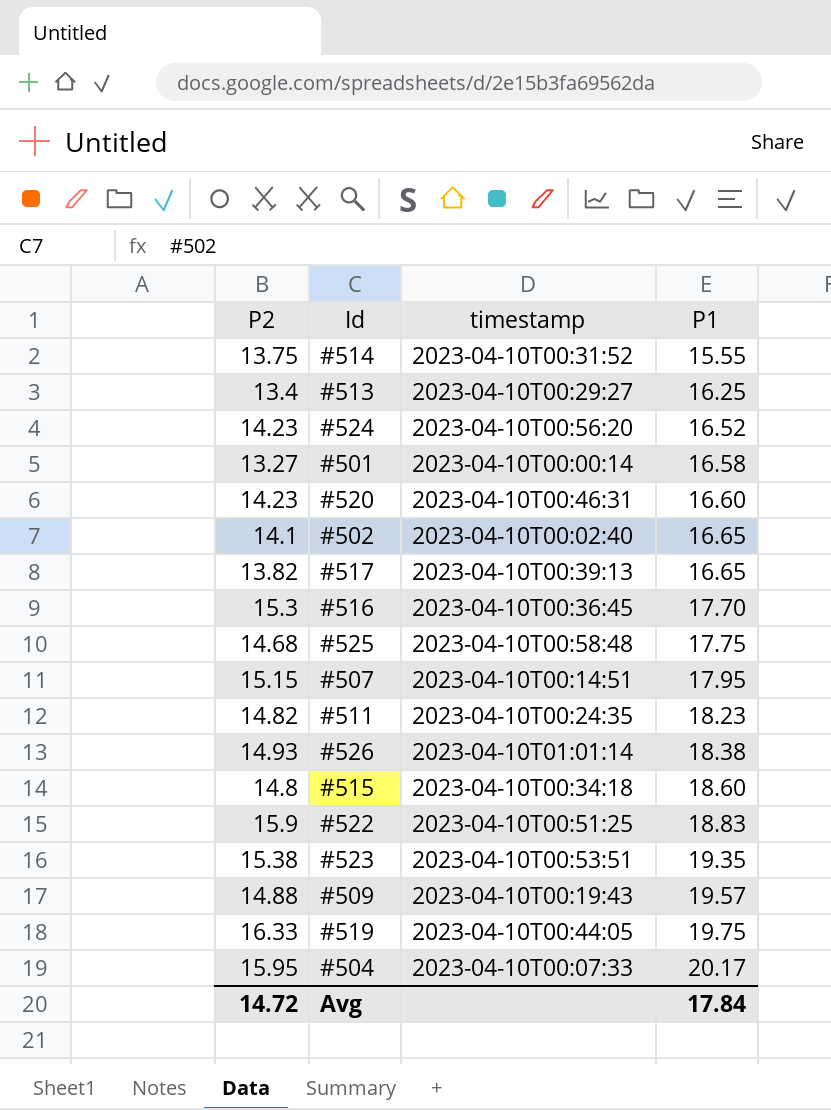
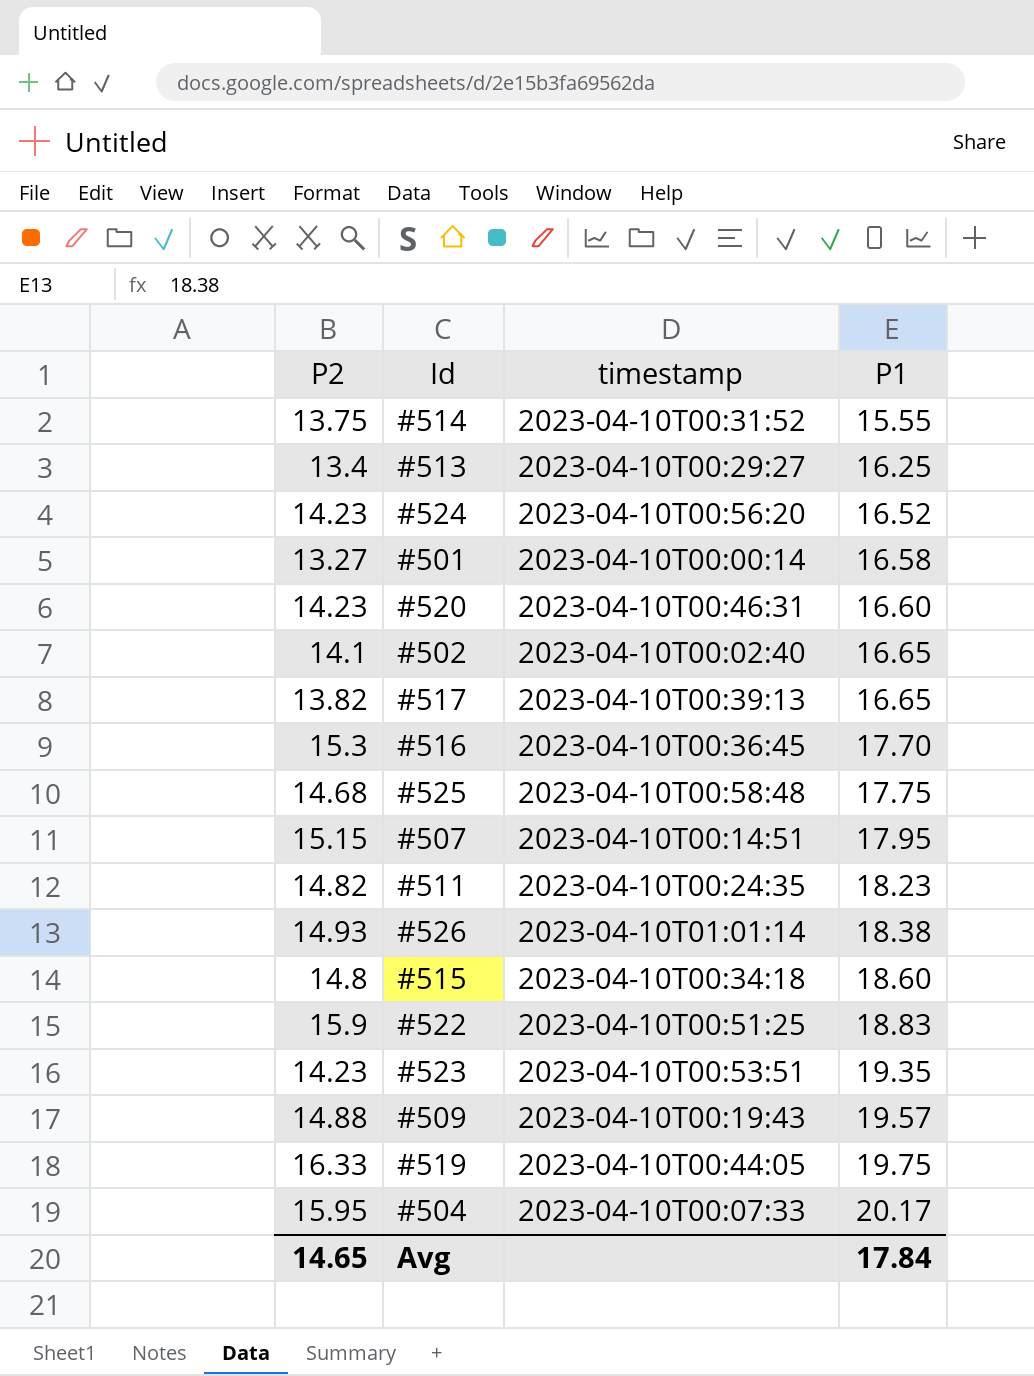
#523 | P2: 15.38 -> 14.23
Avg | P2: 14.72 -> 14.65

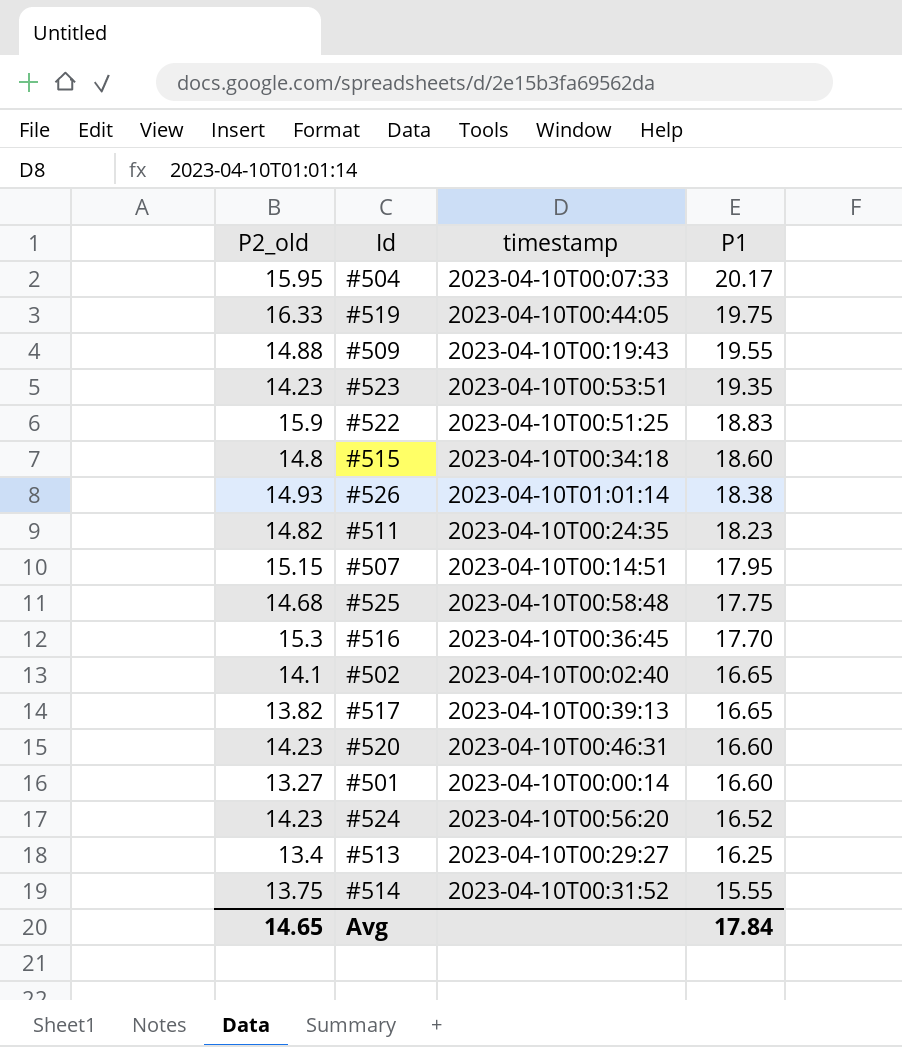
row order: P1 ascending -> P1 descending
column name: P2 -> P2_old
#509 | P1: 19.57 -> 19.55
#501 | P1: 16.58 -> 16.60

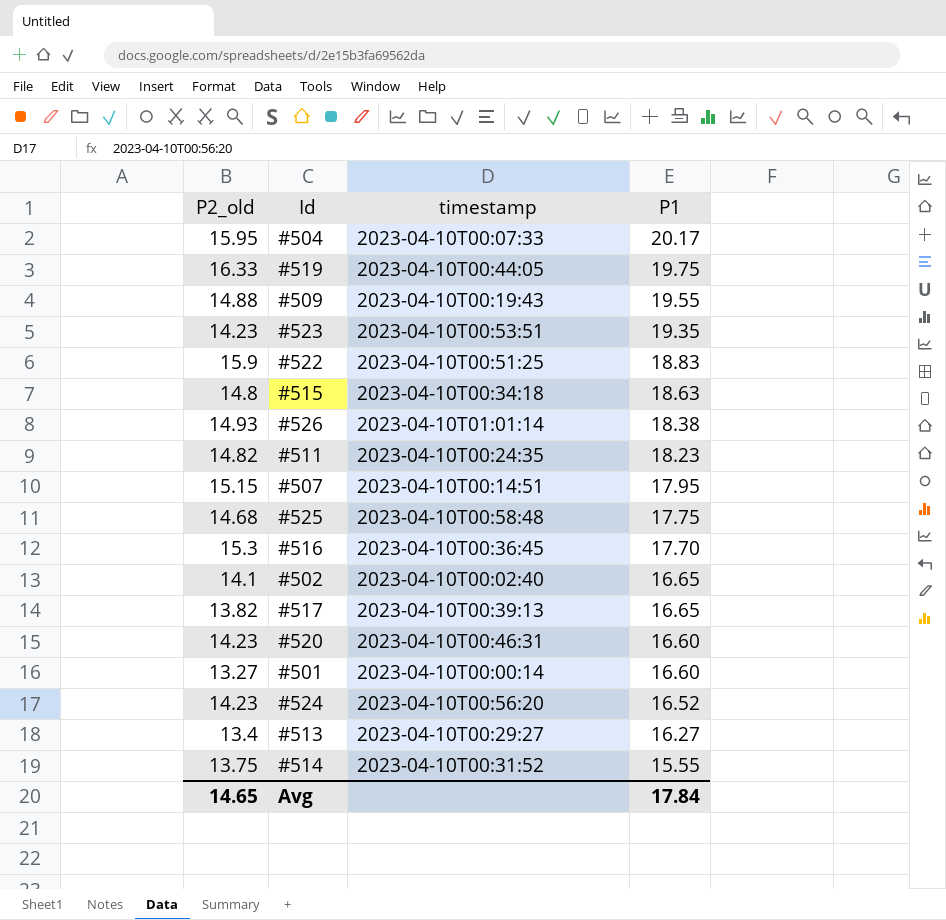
#515 | P1: 18.60 -> 18.63
#513 | P1: 16.25 -> 16.27

